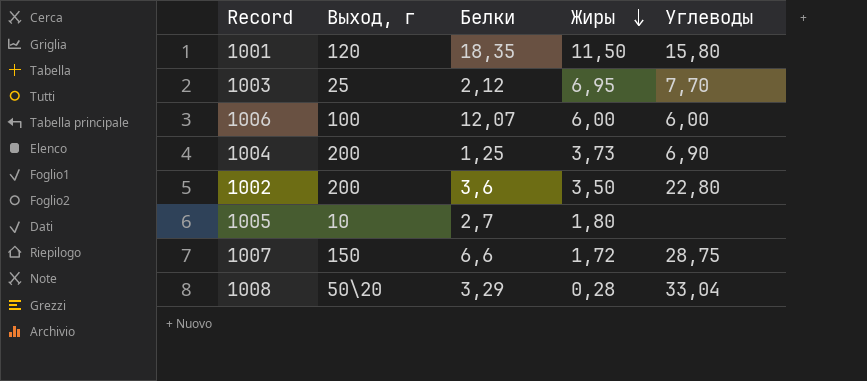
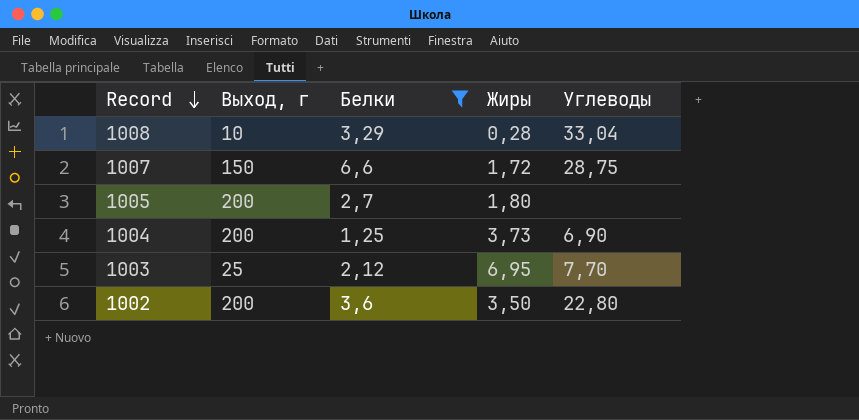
filter: none -> Белки <= 6,6
row order: Жиры descending -> Record descending
1008 | Выход, г: 50\20 -> 10
1005 | Выход, г: 10 -> 200

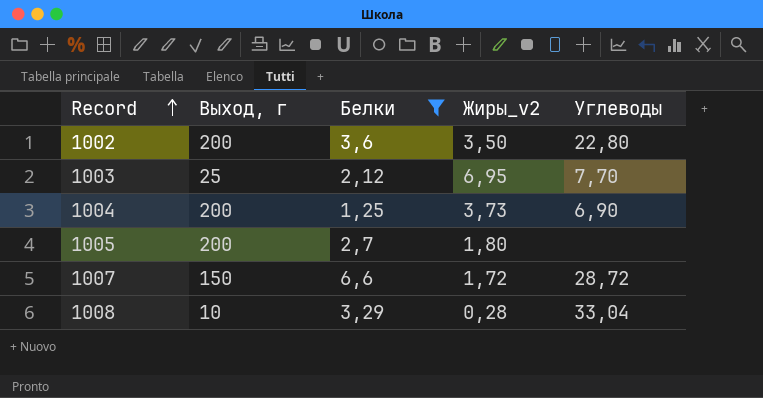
row order: Record descending -> Record ascending
column name: Жиры -> Жиры_v2
1007 | Углеводы: 28,75 -> 28,72

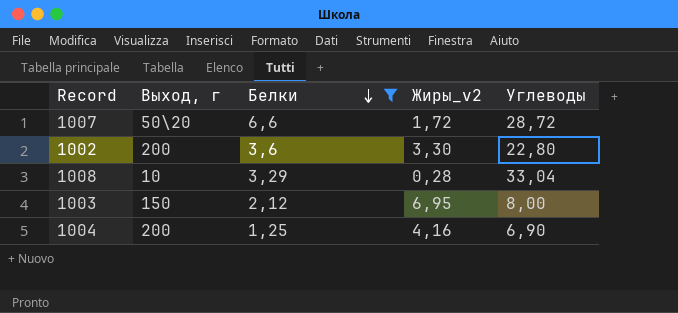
row order: Record ascending -> Белки descending
row 1005: 200 | 2,7 | 1,80 | none -> none
1007 | Выход, г: 150 -> 50\20
1002 | Жиры_v2: 3,50 -> 3,30
1003 | Выход, г: 25 -> 150
1003 | Углеводы: 7,70 -> 8,00
1004 | Жиры_v2: 3,73 -> 4,16

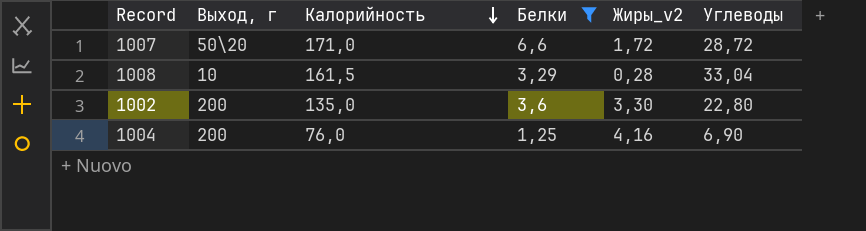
row order: Белки descending -> Калорийность descending
column Калорийность | position: none -> 3
row 1003: 150 | 2,12 | 6,95 | 8,00 -> none

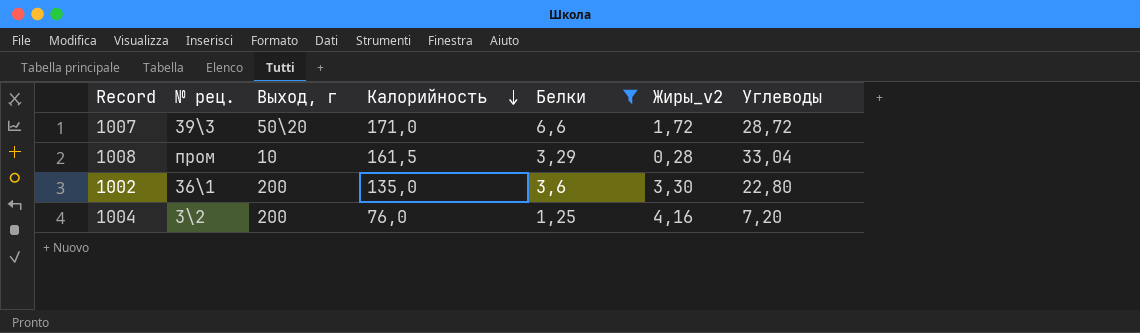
column № рец. | position: none -> 2
1004 | Углеводы: 6,90 -> 7,20

